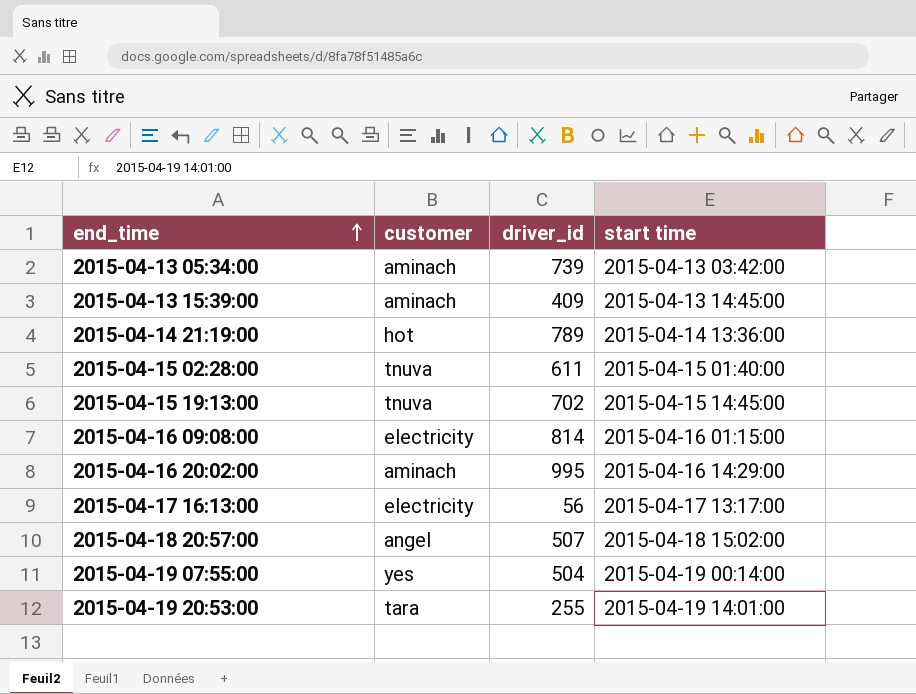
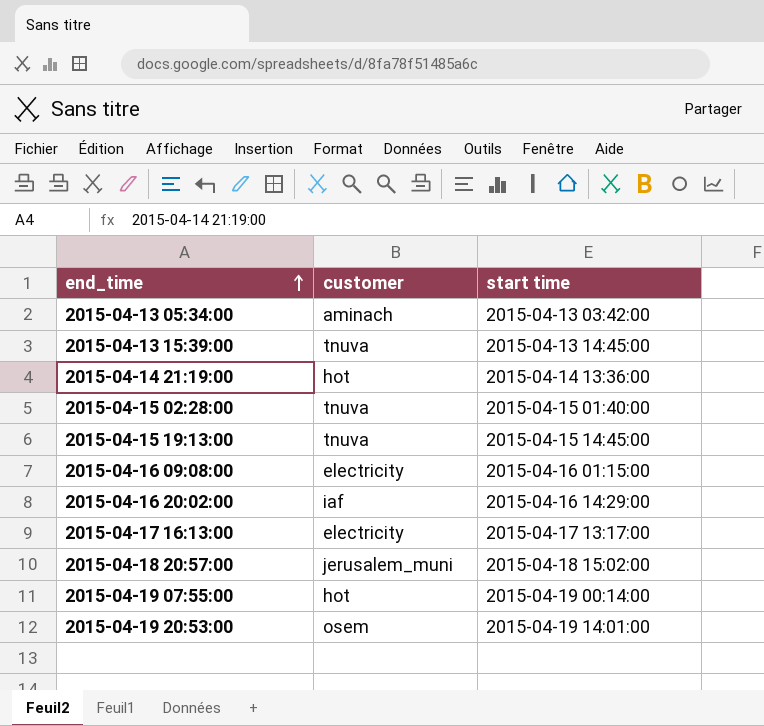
column driver_id | position: 3 -> none
2015-04-13 15:39:00 | customer: aminach -> tnuva
2015-04-16 20:02:00 | customer: aminach -> iaf
2015-04-18 20:57:00 | customer: angel -> jerusalem_muni
2015-04-19 07:55:00 | customer: yes -> hot
2015-04-19 20:53:00 | customer: tara -> osem

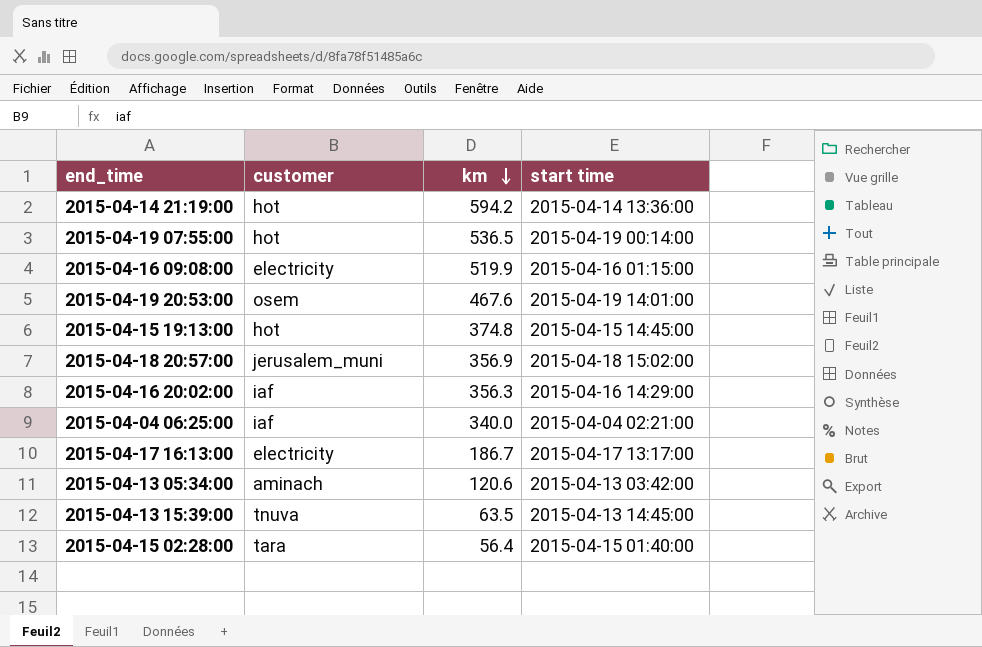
row order: end_time ascending -> km descending
column km | position: none -> 3
2015-04-15 19:13:00 | customer: tnuva -> hot
row 2015-04-04 06:25:00: none -> iaf | 340.0 | 2015-04-04 02:21:00
2015-04-15 02:28:00 | customer: tnuva -> tara

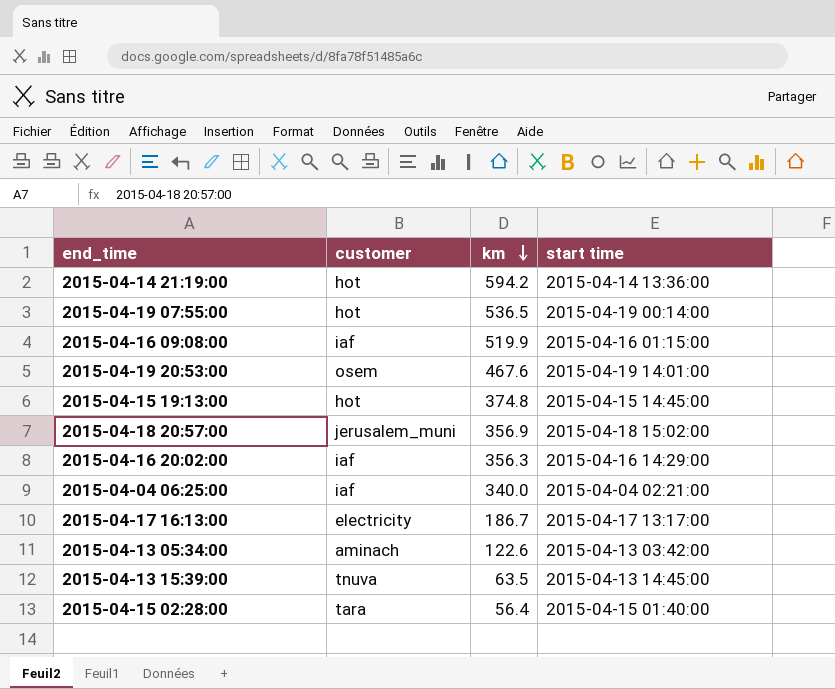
2015-04-16 09:08:00 | customer: electricity -> iaf
2015-04-13 05:34:00 | km: 120.6 -> 122.6

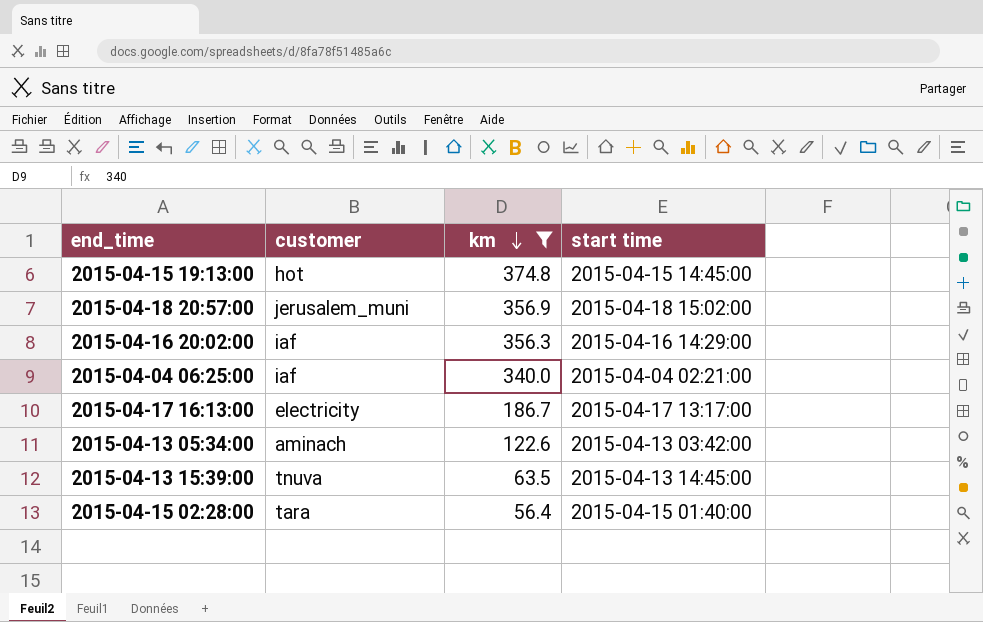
filter: none -> km <= 374.8

